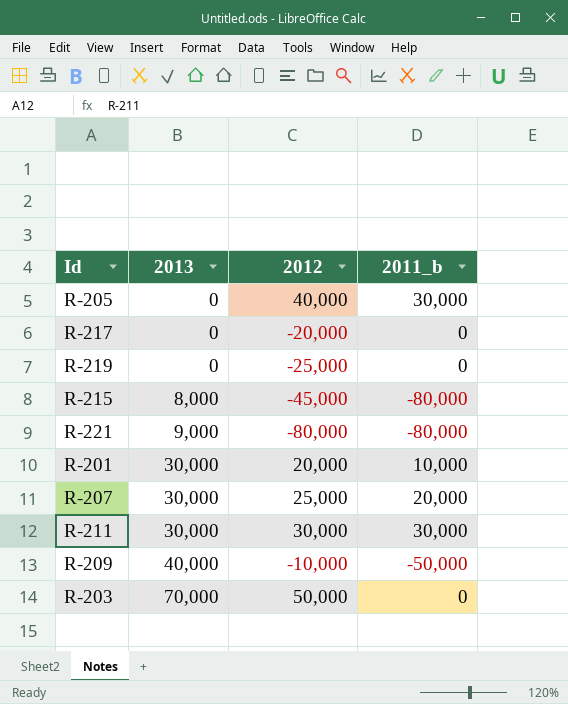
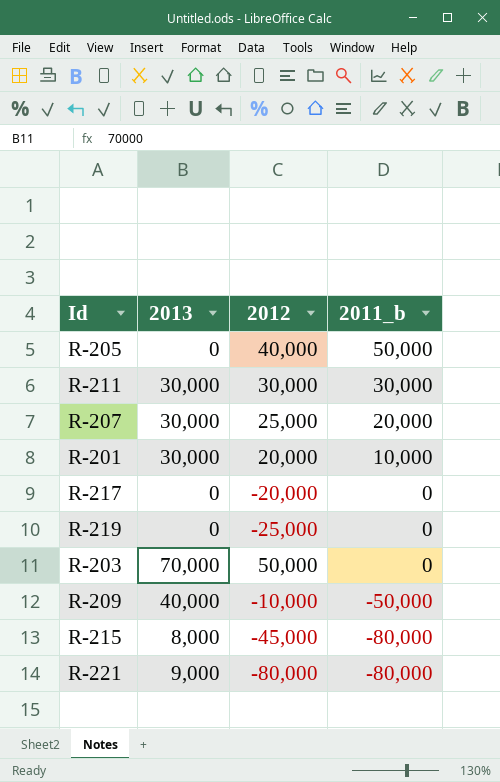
row order: 2013 ascending -> 2011_b descending
R-205 | 2011_b: 30,000 -> 50,000

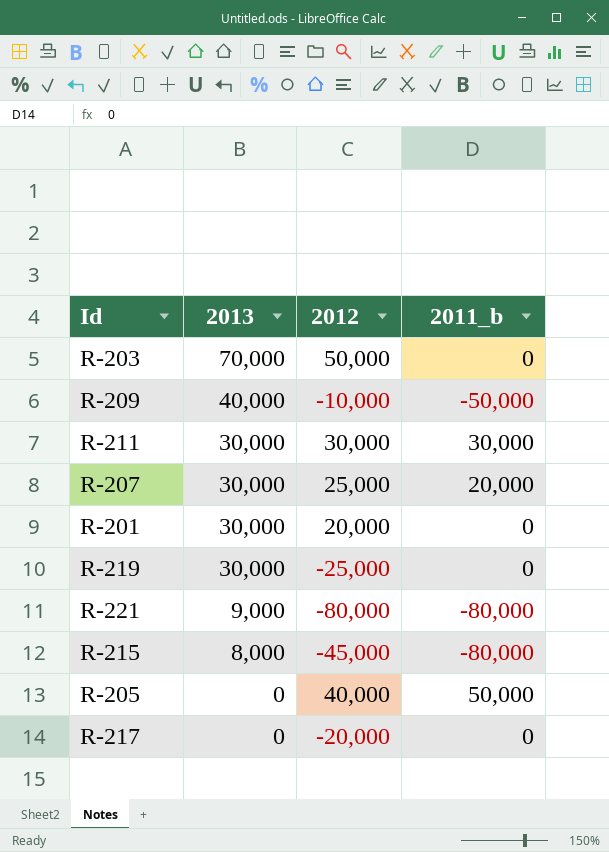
row order: 2011_b descending -> 2013 descending
R-201 | 2011_b: 10,000 -> 0
R-219 | 2013: 0 -> 30,000

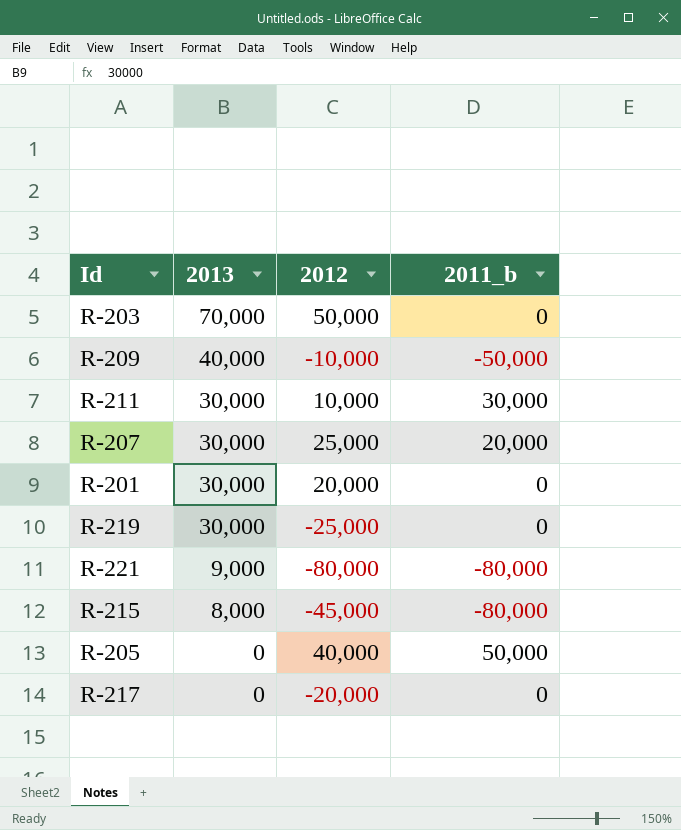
R-211 | 2012: 30,000 -> 10,000

